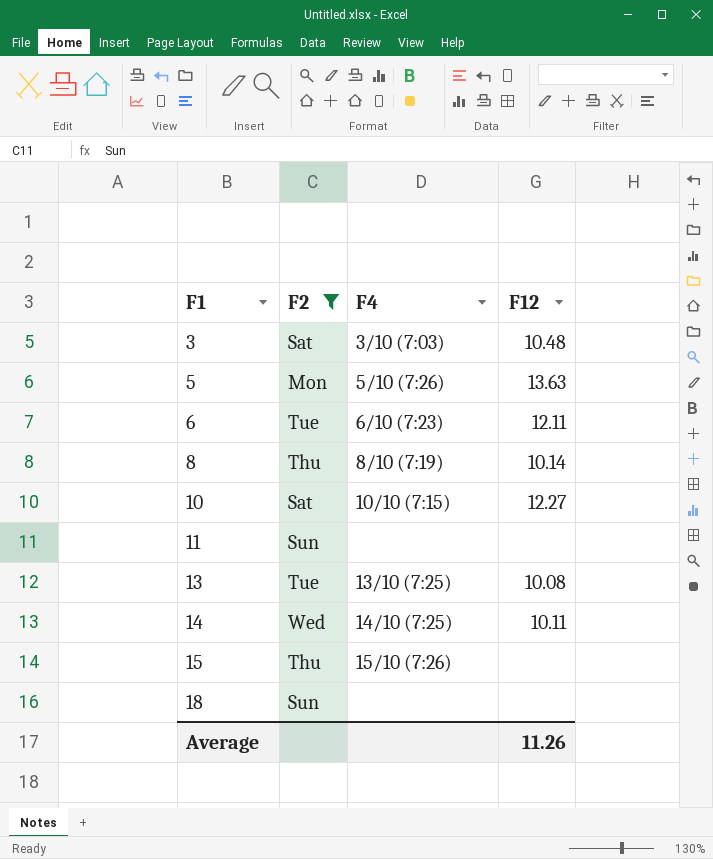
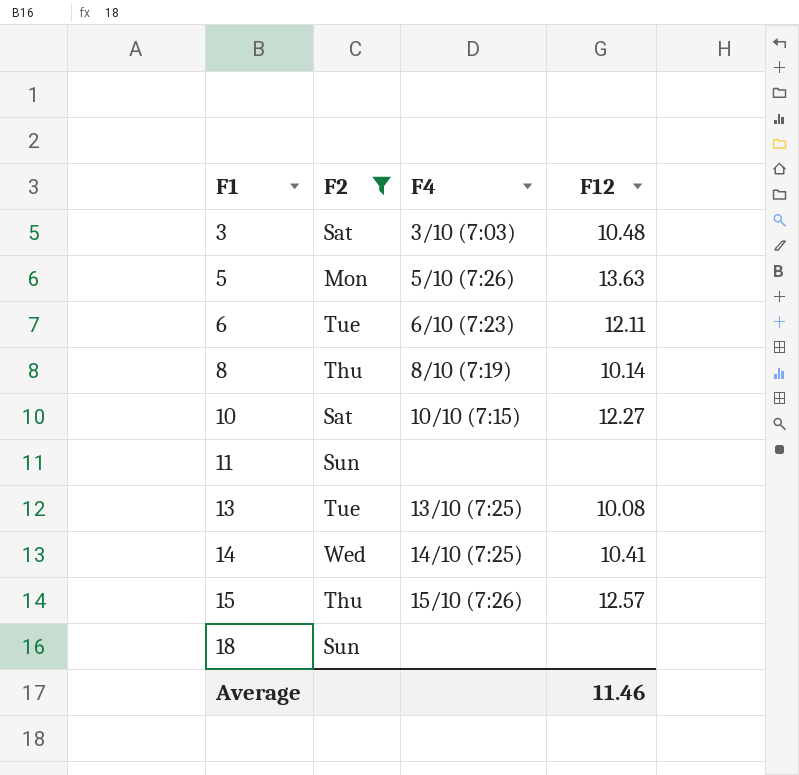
14 | F12: 10.11 -> 10.41
15 | F12: none -> 12.57
Average | F12: 11.26 -> 11.46

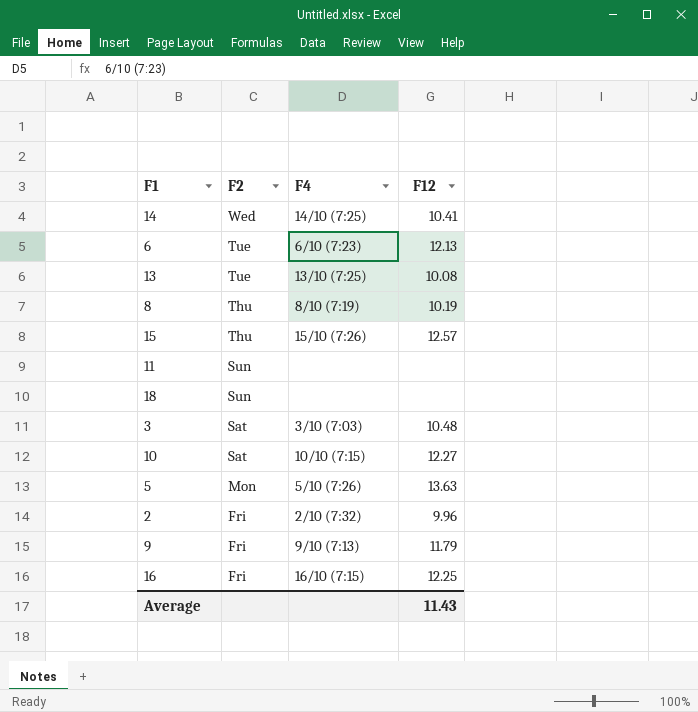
filter: F2 != Fri -> none
row order: F1 ascending -> F2 descending
6 | F12: 12.11 -> 12.13
8 | F12: 10.14 -> 10.19
Average | F12: 11.46 -> 11.43

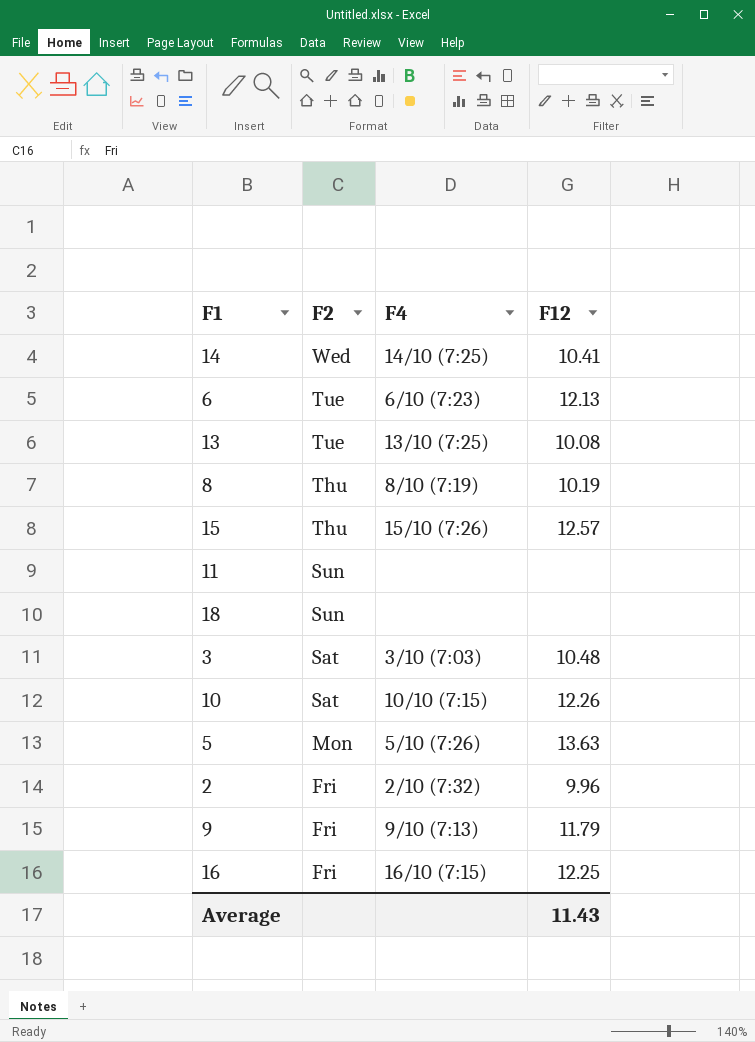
10 | F12: 12.27 -> 12.26

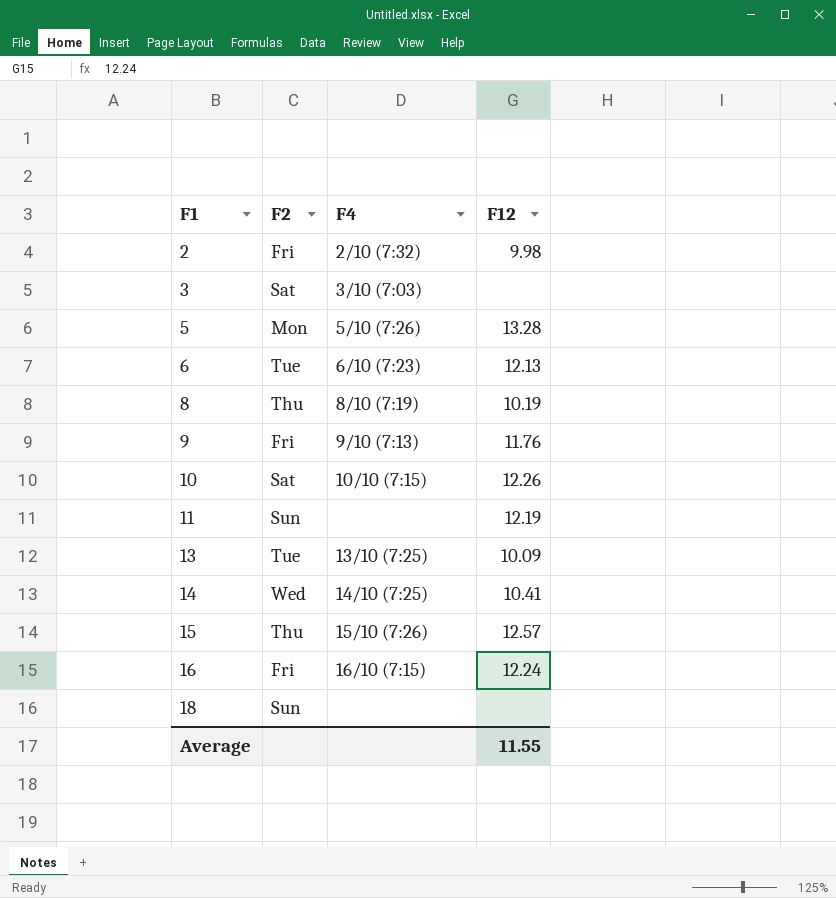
row order: F2 descending -> F1 ascending
2 | F12: 9.96 -> 9.98
3 | F12: 10.48 -> none
5 | F12: 13.63 -> 13.28
9 | F12: 11.79 -> 11.76
11 | F12: none -> 12.19
13 | F12: 10.08 -> 10.09
16 | F12: 12.25 -> 12.24
Average | F12: 11.43 -> 11.55

